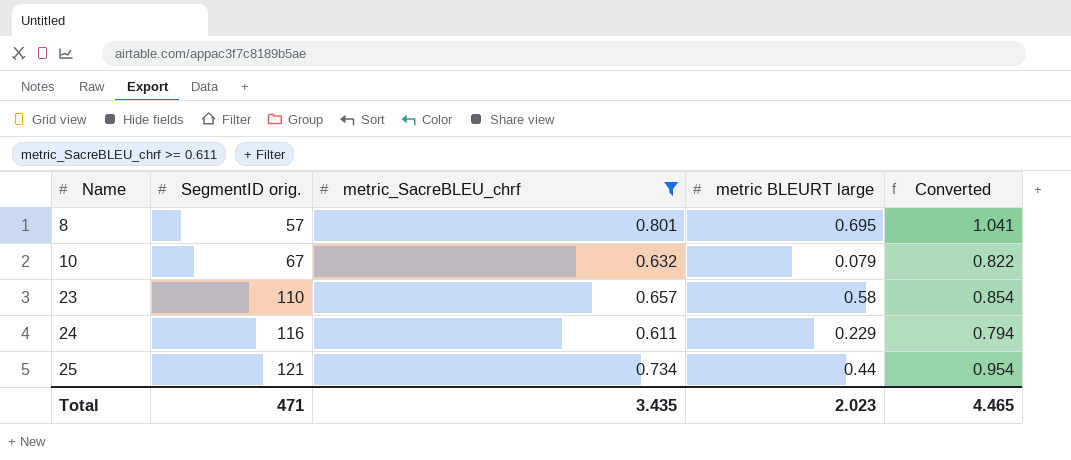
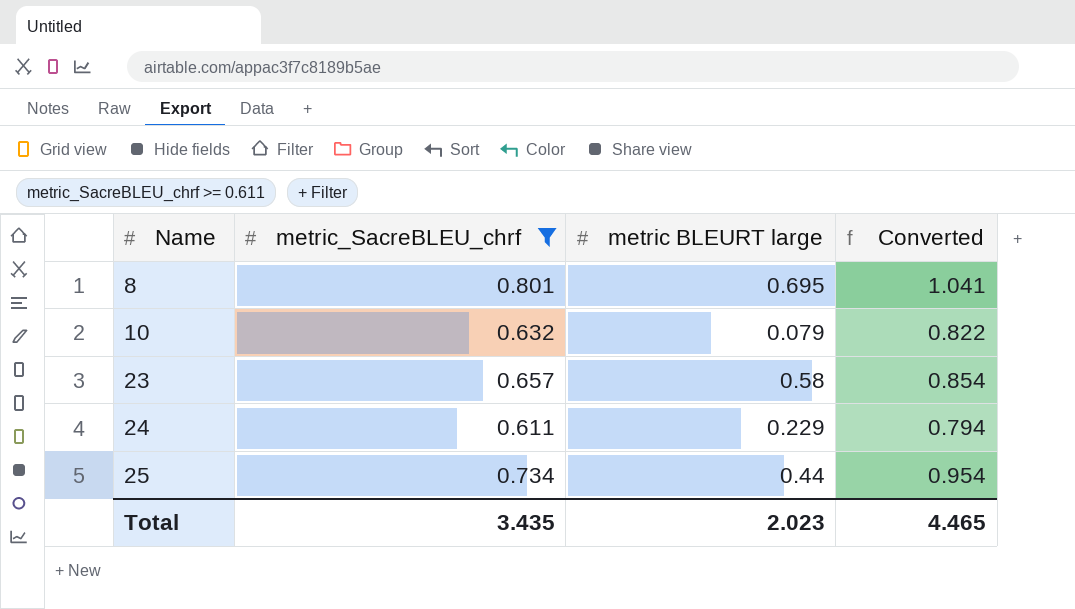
column SegmentID orig. | position: 2 -> none

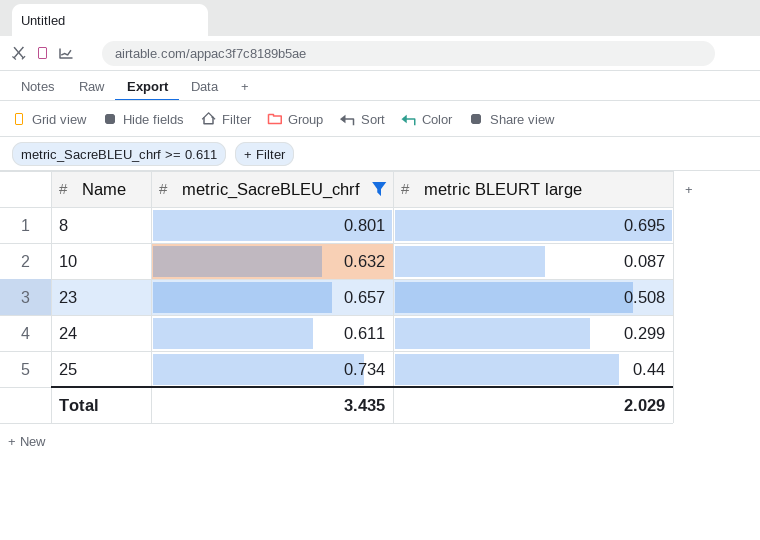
column Converted | formula: [metric_SacreBLEU_chrf] * 1.3 -> none
10 | metric BLEURT large: 0.079 -> 0.087
23 | metric BLEURT large: 0.58 -> 0.508
24 | metric BLEURT large: 0.229 -> 0.299
Total | metric BLEURT large: 2.023 -> 2.029

